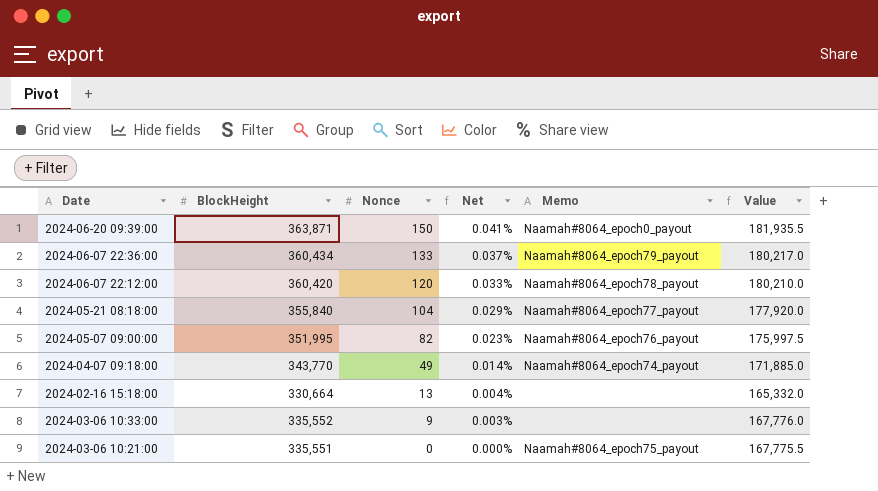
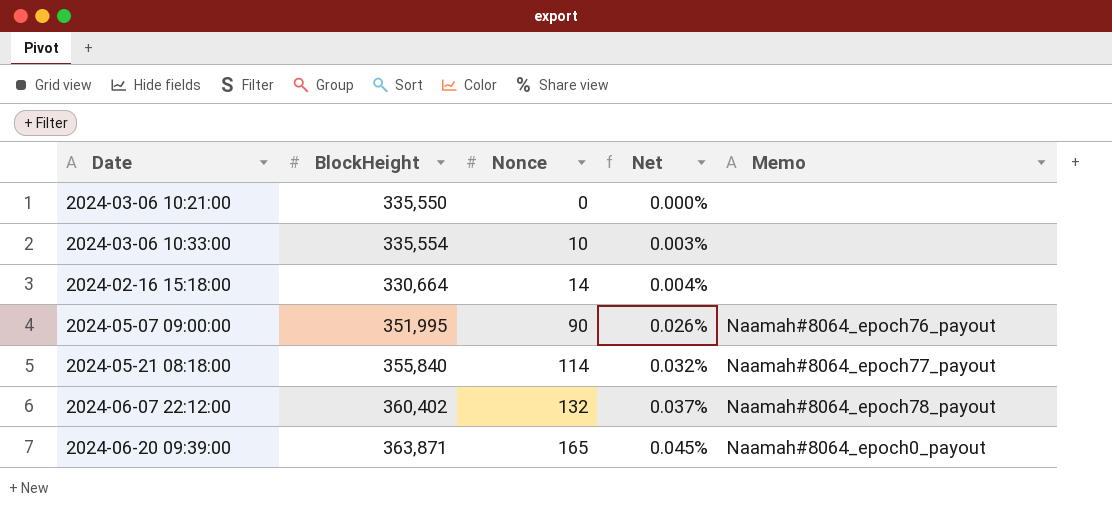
row order: Nonce descending -> Nonce ascending
column Value | formula: [BlockHeight] * 0.5 -> none
row 2024-06-07 22:36:00: 360,434 | 133 | 0.037% | Naamah#8064_epoch79_payout | 180,217.0 -> none
row 2024-04-07 09:18:00: 343,770 | 49 | 0.014% | Naamah#8064_epoch74_payout | 171,885.0 -> none
2024-03-06 10:21:00 | BlockHeight: 335,551 -> 335,550
2024-03-06 10:21:00 | Memo: Naamah#8064_epoch75_payout -> none
2024-03-06 10:33:00 | BlockHeight: 335,552 -> 335,554
2024-03-06 10:33:00 | Nonce: 9 -> 10
2024-02-16 15:18:00 | Nonce: 13 -> 14
2024-05-07 09:00:00 | Nonce: 82 -> 90
2024-05-07 09:00:00 | Net: 0.023% -> 0.026%
2024-05-21 08:18:00 | Nonce: 104 -> 114
2024-05-21 08:18:00 | Net: 0.029% -> 0.032%
2024-06-07 22:12:00 | BlockHeight: 360,420 -> 360,402
2024-06-07 22:12:00 | Nonce: 120 -> 132
2024-06-07 22:12:00 | Net: 0.033% -> 0.037%
2024-06-20 09:39:00 | Nonce: 150 -> 165
2024-06-20 09:39:00 | Net: 0.041% -> 0.045%

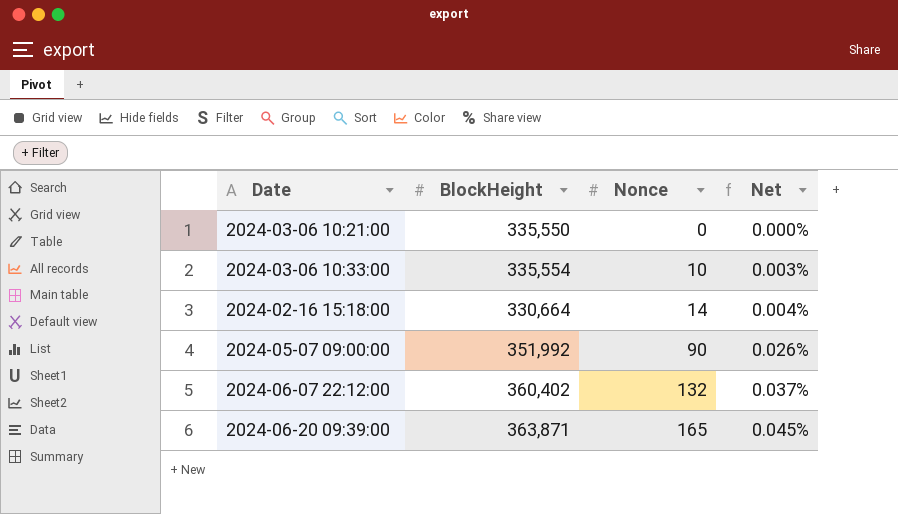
column Memo | position: 5 -> none
row 2024-05-21 08:18:00: 355,840 | 114 | 0.032% | Naamah#8064_epoch77_payout -> none
2024-05-07 09:00:00 | BlockHeight: 351,995 -> 351,992

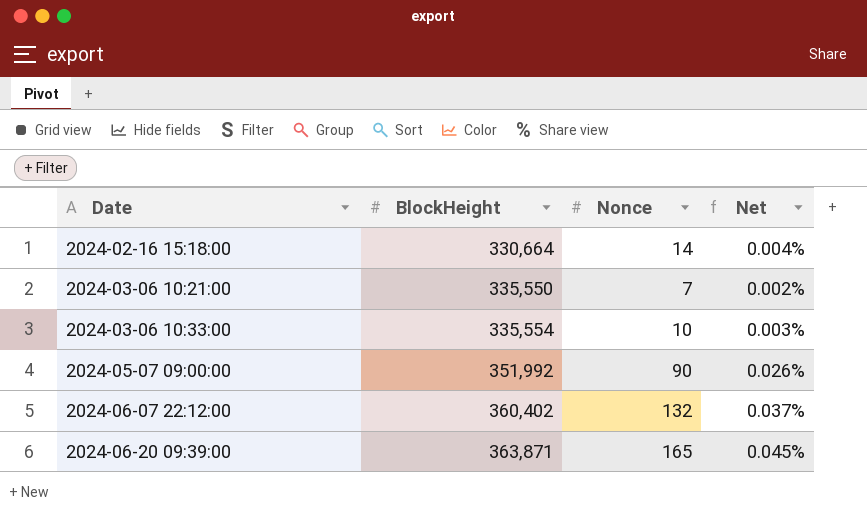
row order: Nonce ascending -> Date ascending
2024-03-06 10:21:00 | Nonce: 0 -> 7
2024-03-06 10:21:00 | Net: 0.000% -> 0.002%

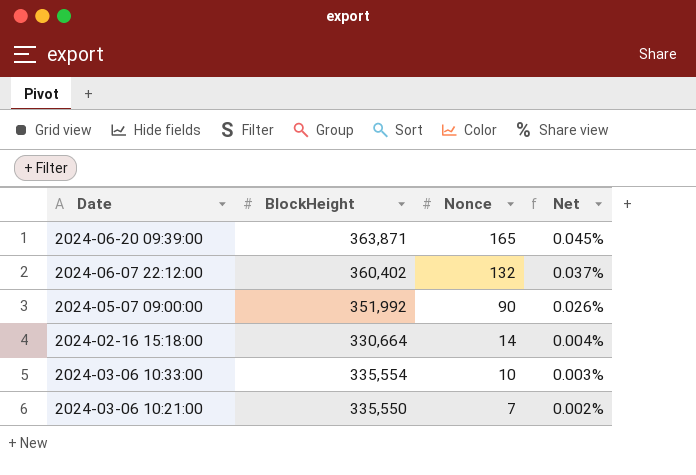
row order: Date ascending -> Nonce descending

